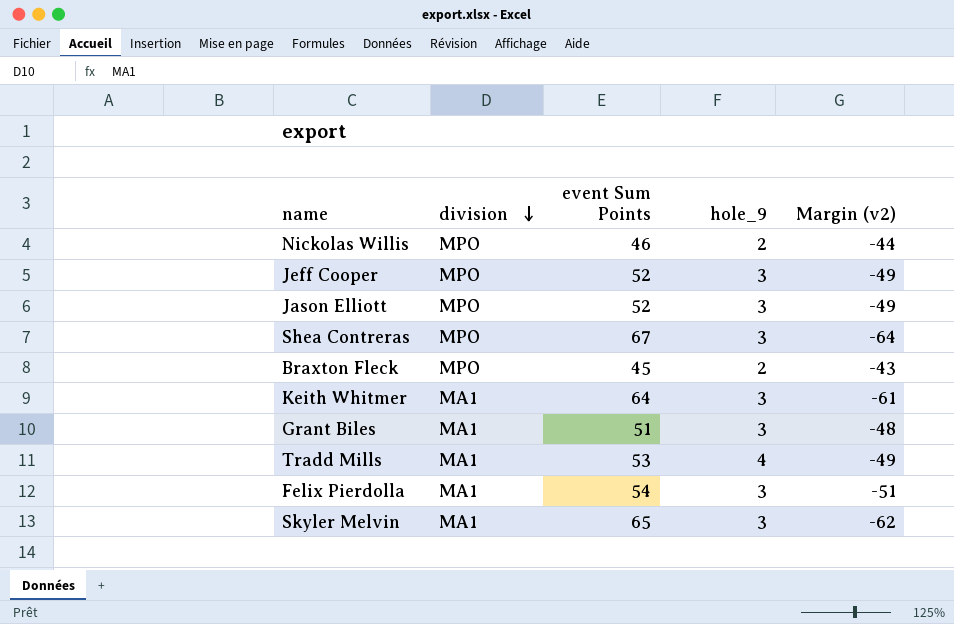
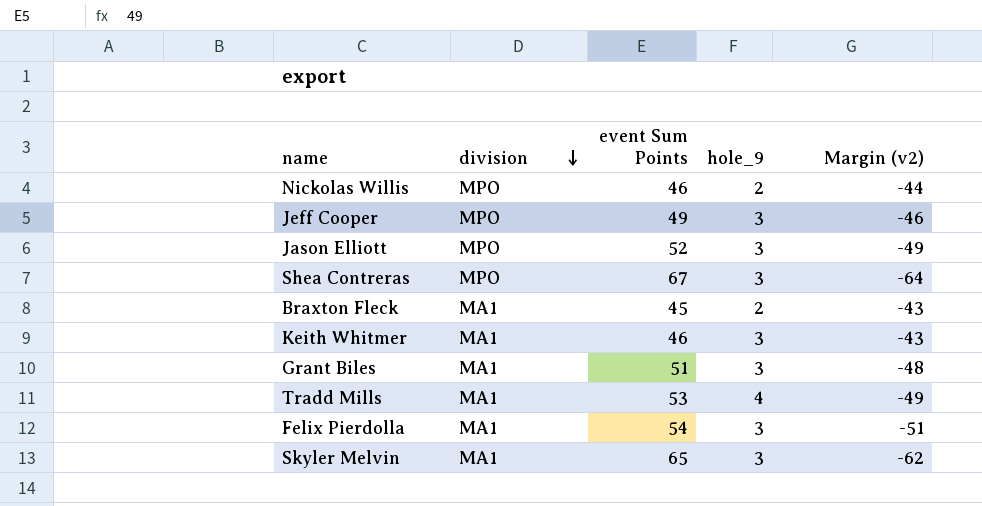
Jeff Cooper | event Sum Points: 52 -> 49
Jeff Cooper | Margin (v2): -49 -> -46
Braxton Fleck | division: MPO -> MA1
Keith Whitmer | event Sum Points: 64 -> 46
Keith Whitmer | Margin (v2): -61 -> -43

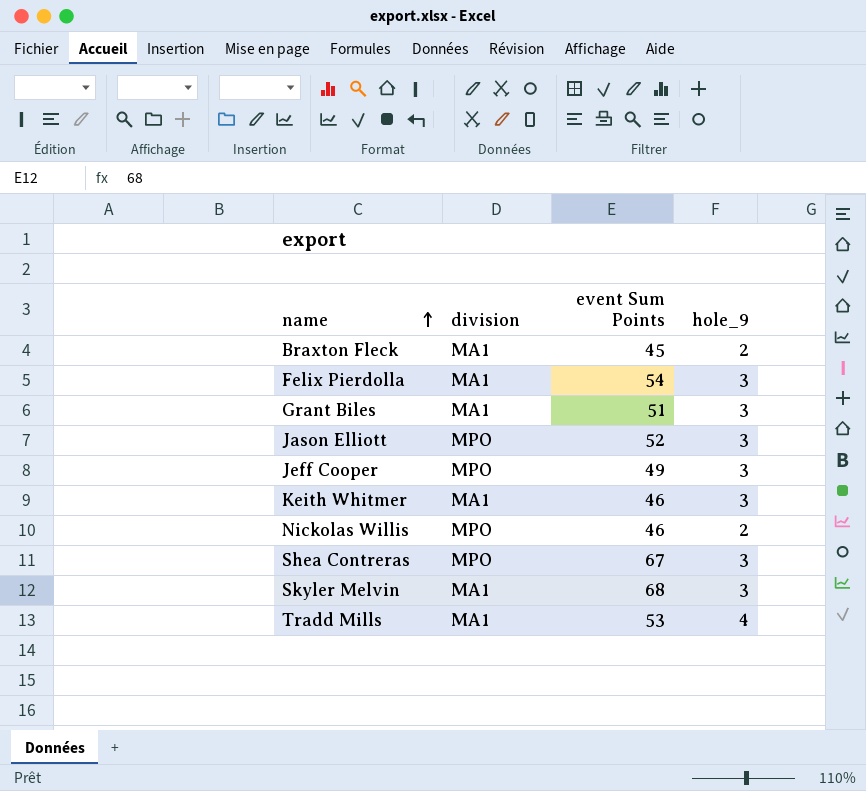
row order: division descending -> name ascending
column Margin (v2) | formula: [hole_9] - [event Sum Points] -> none
Skyler Melvin | event Sum Points: 65 -> 68

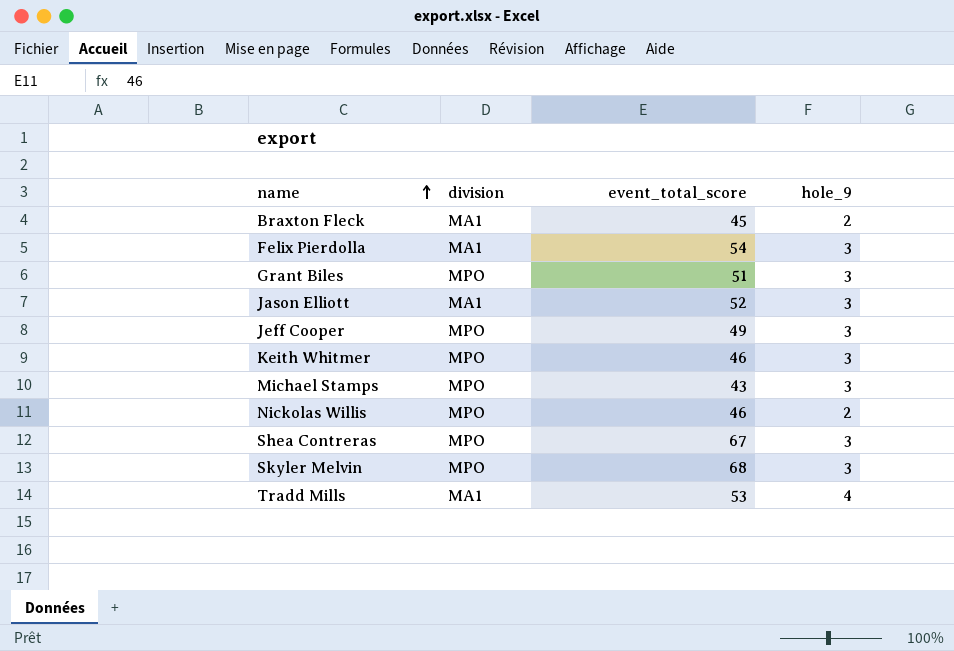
column name: event Sum Points -> event_total_score
Grant Biles | division: MA1 -> MPO
Jason Elliott | division: MPO -> MA1
Keith Whitmer | division: MA1 -> MPO
row Michael Stamps: none -> MPO | 43 | 3
Skyler Melvin | division: MA1 -> MPO

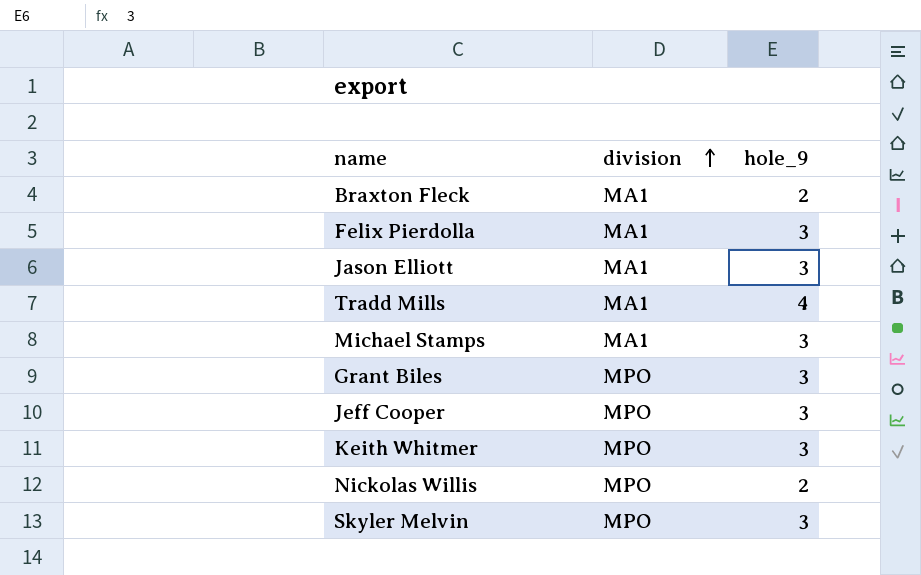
row order: name ascending -> division ascending
column event_total_score | position: 3 -> none
row Shea Contreras: MPO | 67 | 3 -> none
Michael Stamps | division: MPO -> MA1

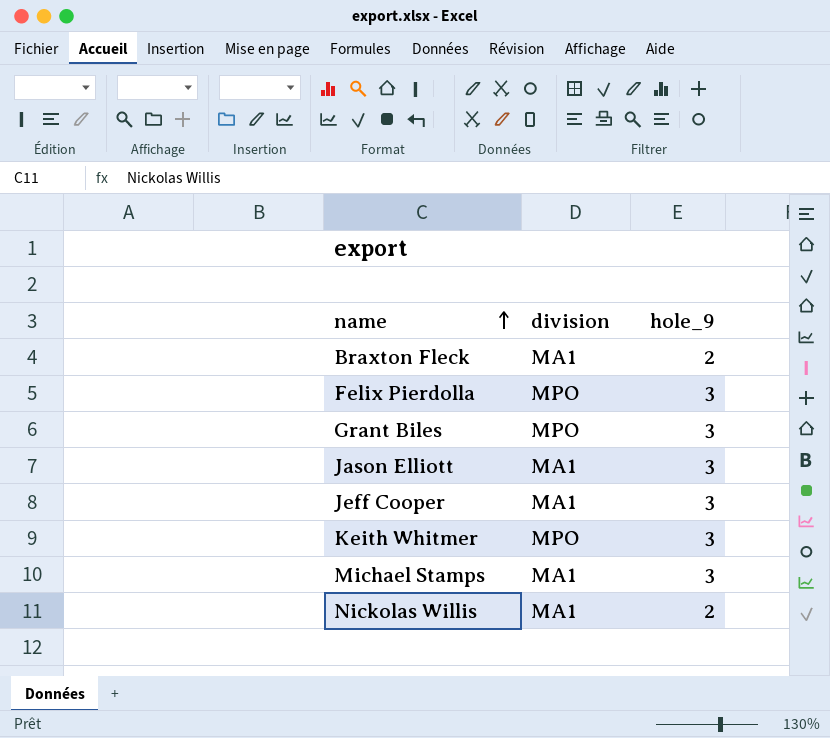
row order: division ascending -> name ascending
row Tradd Mills: MA1 | 4 -> none
row Skyler Melvin: MPO | 3 -> none
Felix Pierdolla | division: MA1 -> MPO
Jeff Cooper | division: MPO -> MA1
Nickolas Willis | division: MPO -> MA1

